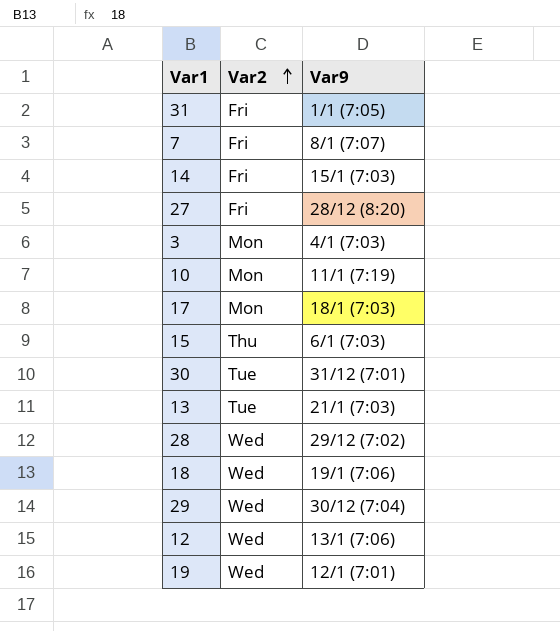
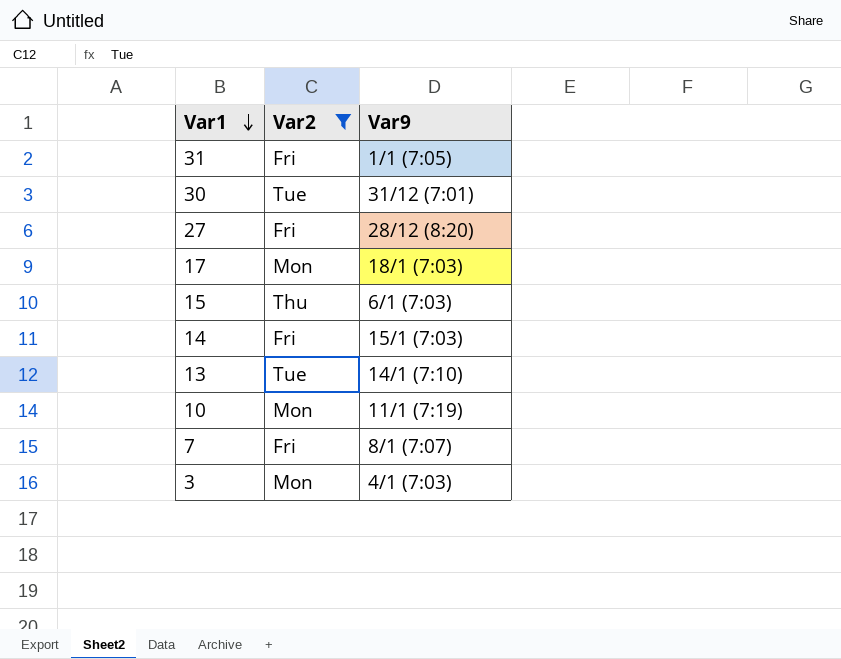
filter: none -> Var2 != Wed
row order: Var2 ascending -> Var1 descending
13 | Var9: 21/1 (7:03) -> 14/1 (7:10)

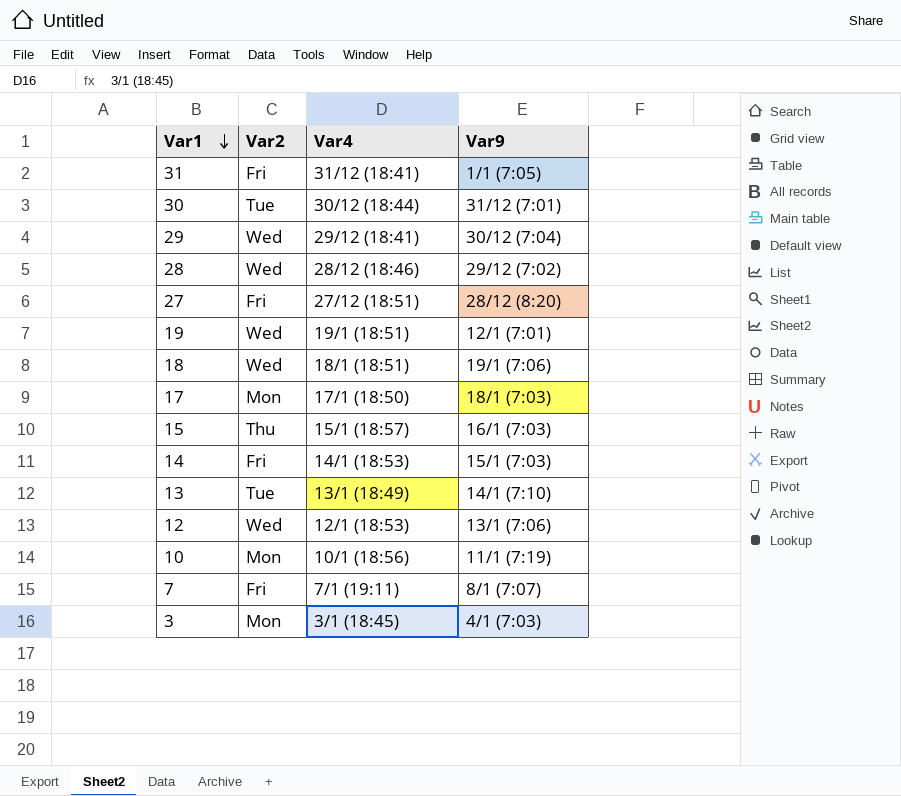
filter: Var2 != Wed -> none
column Var4 | position: none -> 3
15 | Var9: 6/1 (7:03) -> 16/1 (7:03)

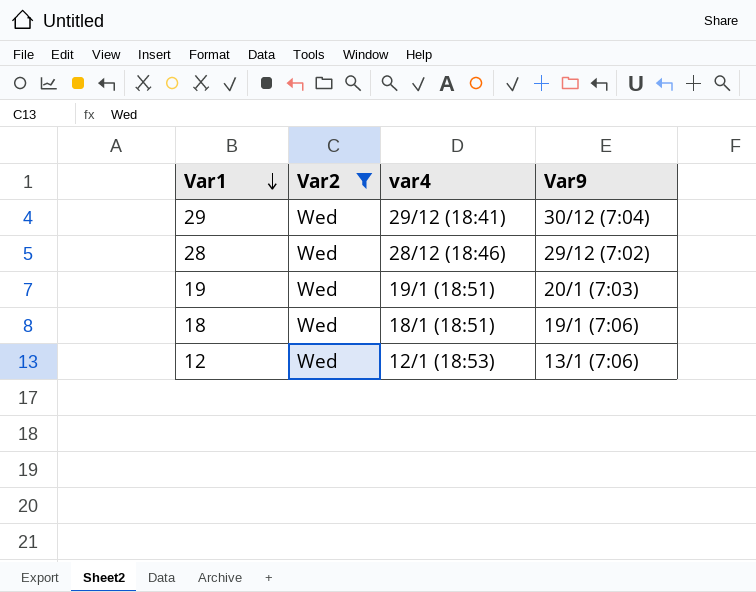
filter: none -> Var2 = Wed
column name: Var4 -> var4
19 | Var9: 12/1 (7:01) -> 20/1 (7:03)

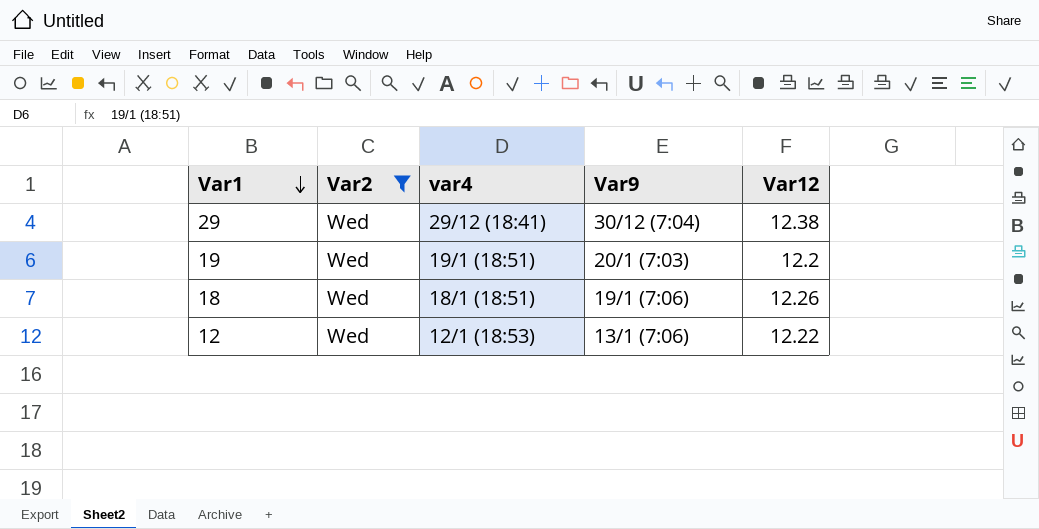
column Var12 | position: none -> 5
row 28: Wed | 28/12 (18:46) | 29/12 (7:02) -> none

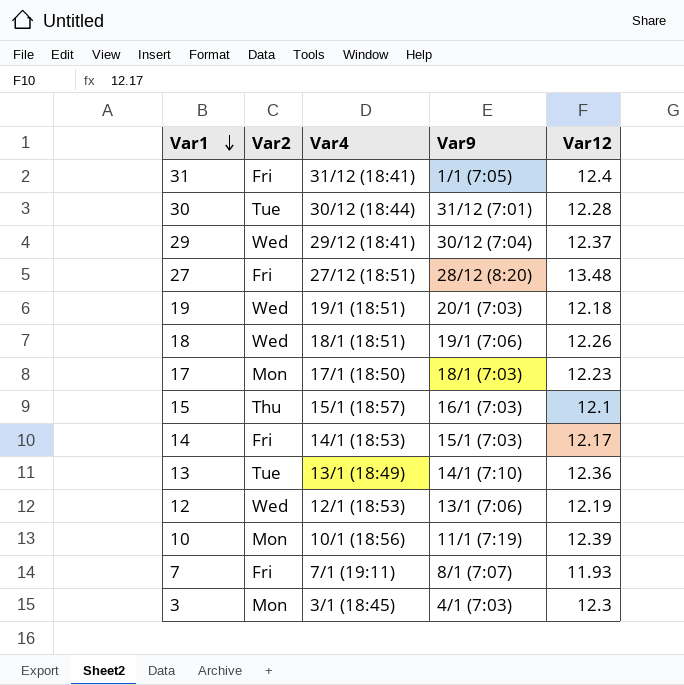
filter: Var2 = Wed -> none
column name: var4 -> Var4
29 | Var12: 12.38 -> 12.37
19 | Var12: 12.2 -> 12.18
12 | Var12: 12.22 -> 12.19

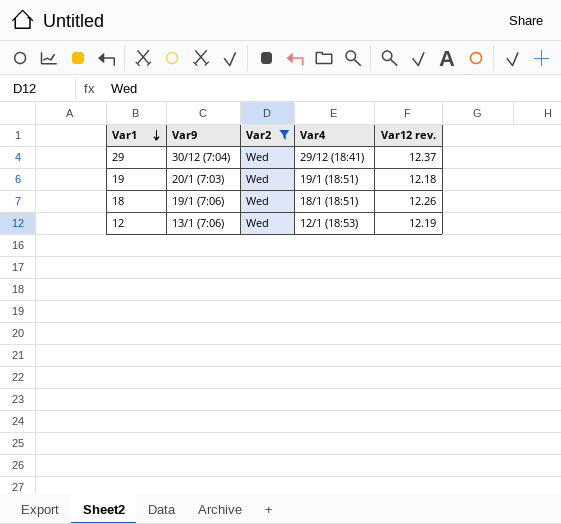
filter: none -> Var2 = Wed
column Var9 | position: 4 -> 2
column name: Var12 -> Var12 rev.

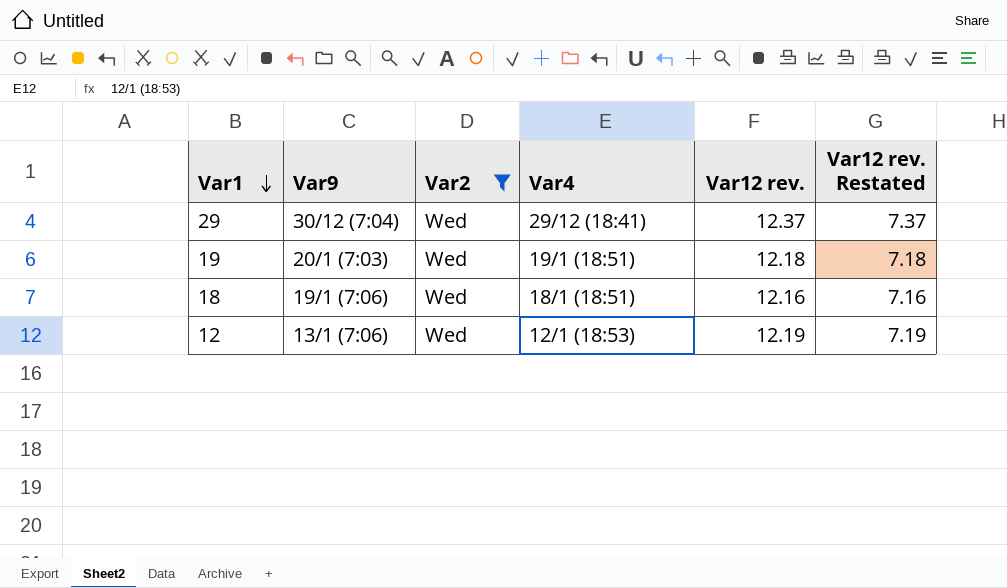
column Var12 rev. Restated | formula: none -> [Var12 rev.] - 5
18 | Var12 rev.: 12.26 -> 12.16

